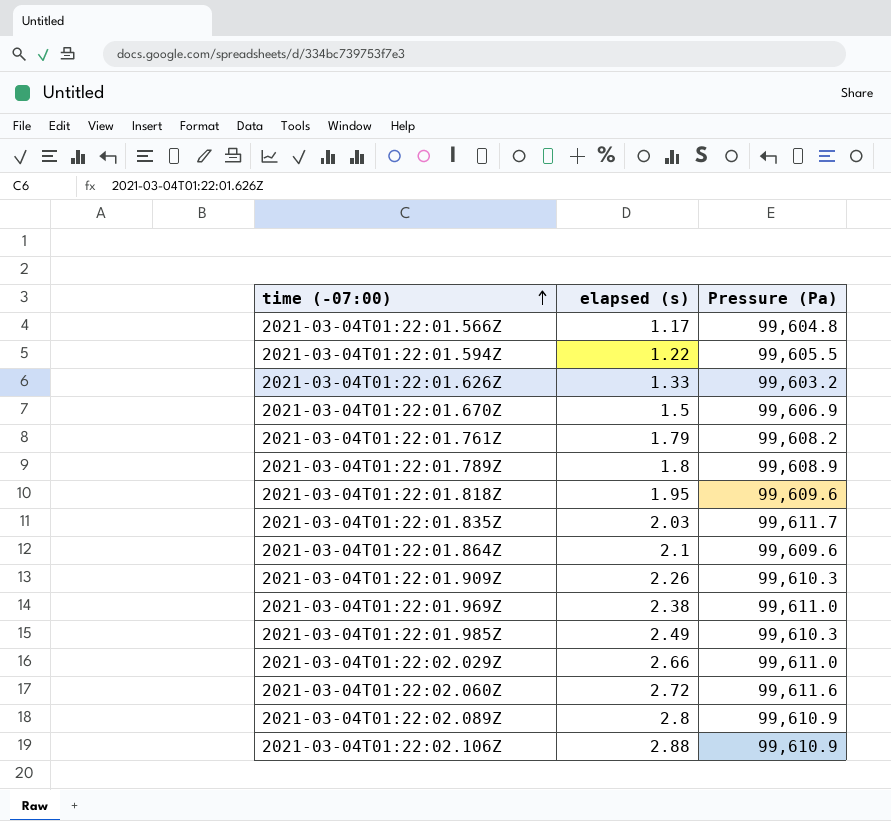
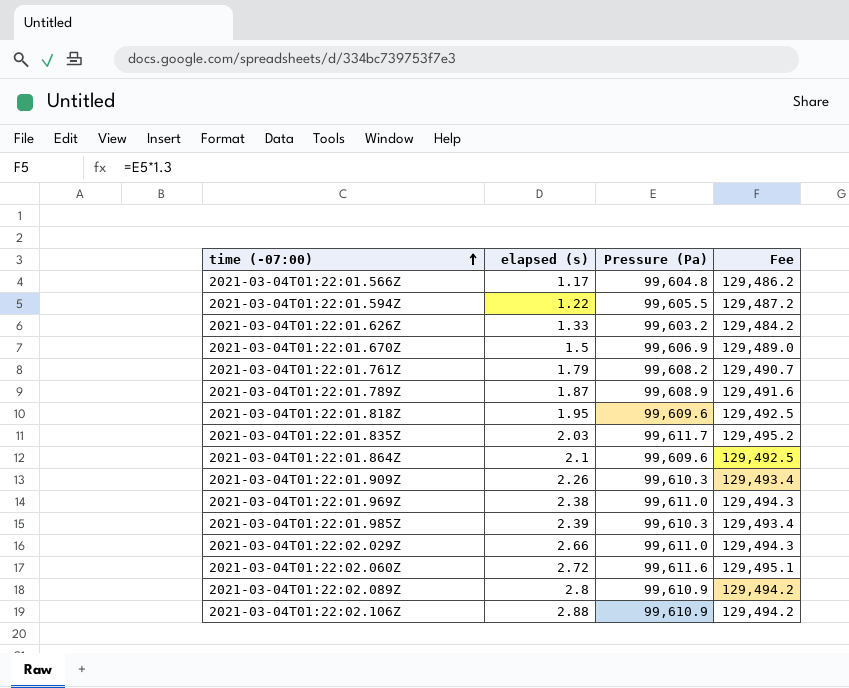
column Fee | formula: none -> [Pressure (Pa)] * 1.3
2021-03-04T01:22:01.789Z | elapsed (s): 1.8 -> 1.87
2021-03-04T01:22:01.985Z | elapsed (s): 2.49 -> 2.39

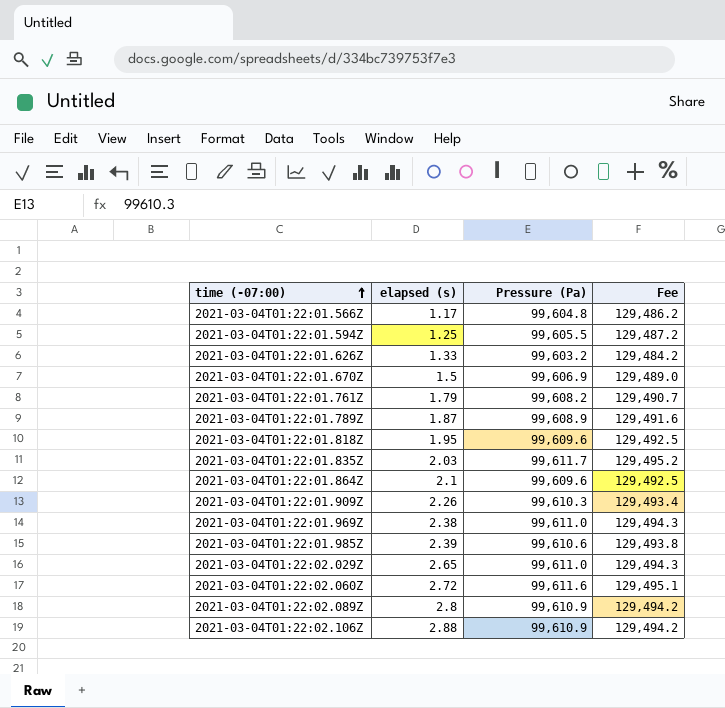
2021-03-04T01:22:01.594Z | elapsed (s): 1.22 -> 1.25
2021-03-04T01:22:01.985Z | Pressure (Pa): 99,610.3 -> 99,610.6
2021-03-04T01:22:01.985Z | Fee: 129,493.4 -> 129,493.8
2021-03-04T01:22:02.029Z | elapsed (s): 2.66 -> 2.65

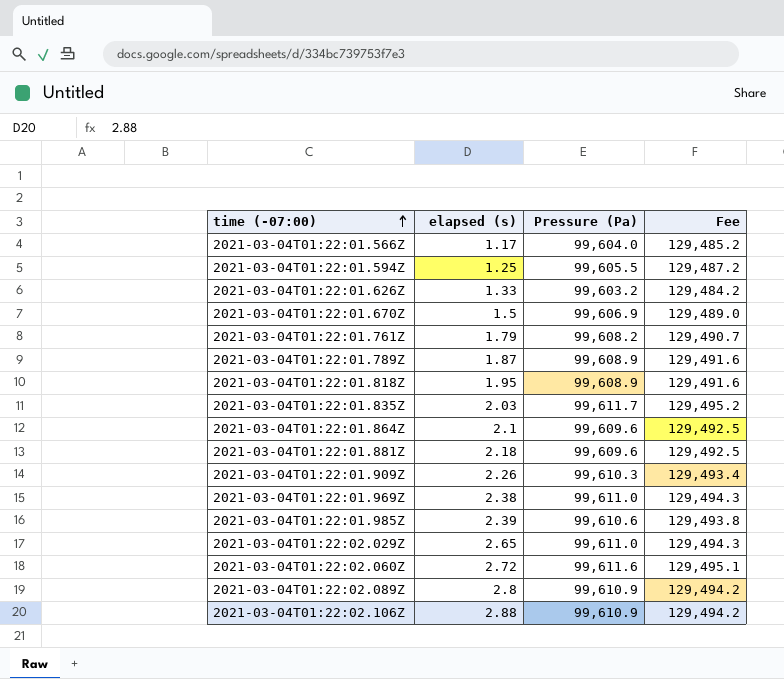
2021-03-04T01:22:01.566Z | Pressure (Pa): 99,604.8 -> 99,604.0
2021-03-04T01:22:01.566Z | Fee: 129,486.2 -> 129,485.2
2021-03-04T01:22:01.818Z | Pressure (Pa): 99,609.6 -> 99,608.9
2021-03-04T01:22:01.818Z | Fee: 129,492.5 -> 129,491.6
row 2021-03-04T01:22:01.881Z: none -> 2.18 | 99,609.6 | 129,492.5

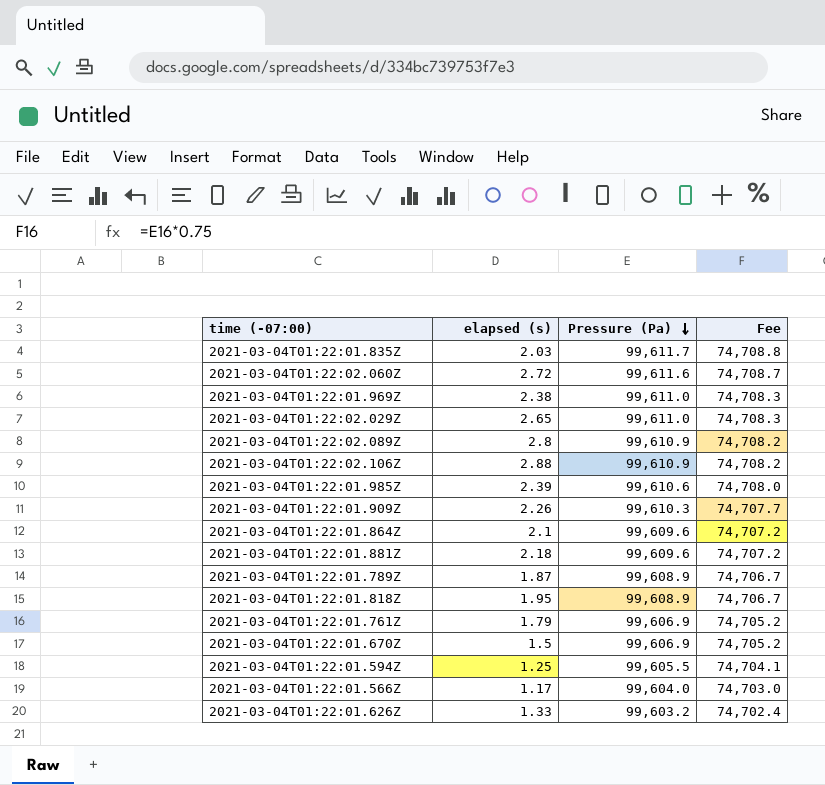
row order: time (-07:00) ascending -> Pressure (Pa) descending
column Fee | formula: [Pressure (Pa)] * 1.3 -> [Pressure (Pa)] * 0.75
2021-03-04T01:22:01.761Z | Pressure (Pa): 99,608.2 -> 99,606.9

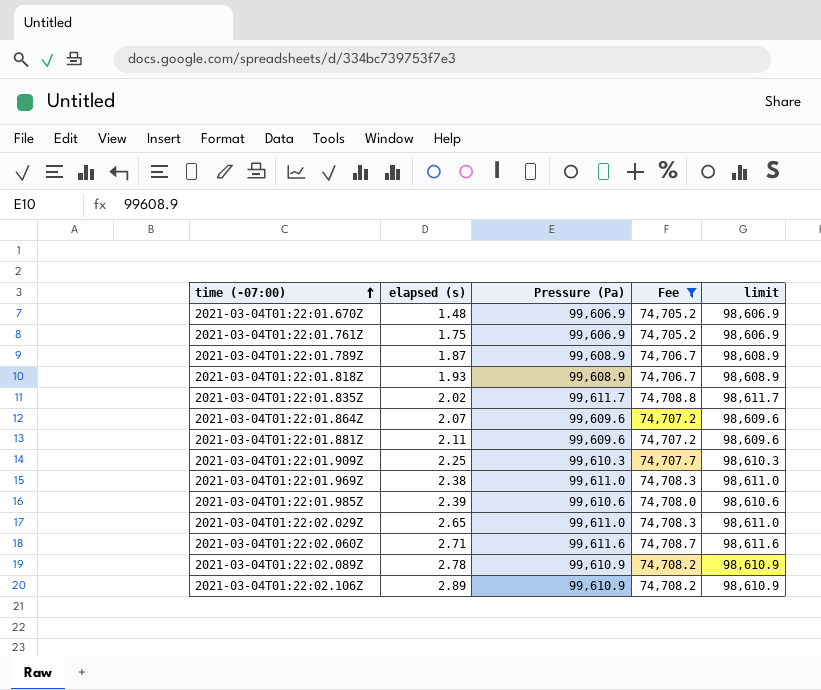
filter: none -> Fee >= 74,705.2
row order: Pressure (Pa) descending -> time (-07:00) ascending
column limit | formula: none -> [Pressure (Pa)] - 1000
2021-03-04T01:22:01.670Z | elapsed (s): 1.5 -> 1.48
2021-03-04T01:22:01.761Z | elapsed (s): 1.79 -> 1.75
2021-03-04T01:22:01.818Z | elapsed (s): 1.95 -> 1.93
2021-03-04T01:22:01.835Z | elapsed (s): 2.03 -> 2.02
2021-03-04T01:22:01.864Z | elapsed (s): 2.1 -> 2.07
2021-03-04T01:22:01.881Z | elapsed (s): 2.18 -> 2.11
2021-03-04T01:22:01.909Z | elapsed (s): 2.26 -> 2.25
2021-03-04T01:22:02.060Z | elapsed (s): 2.72 -> 2.71
2021-03-04T01:22:02.089Z | elapsed (s): 2.8 -> 2.78
2021-03-04T01:22:02.106Z | elapsed (s): 2.88 -> 2.89

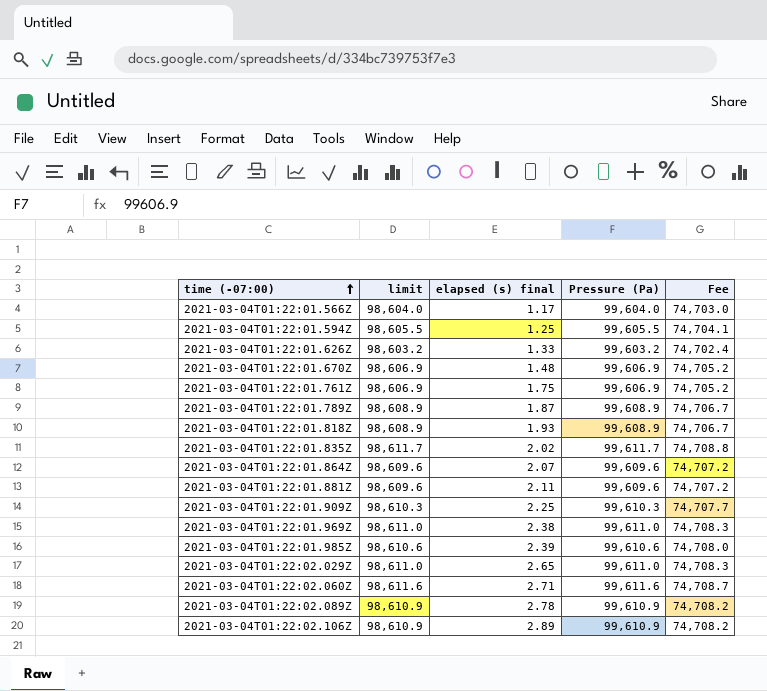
filter: Fee >= 74,705.2 -> none
column limit | position: 5 -> 2
column name: elapsed (s) -> elapsed (s) final

